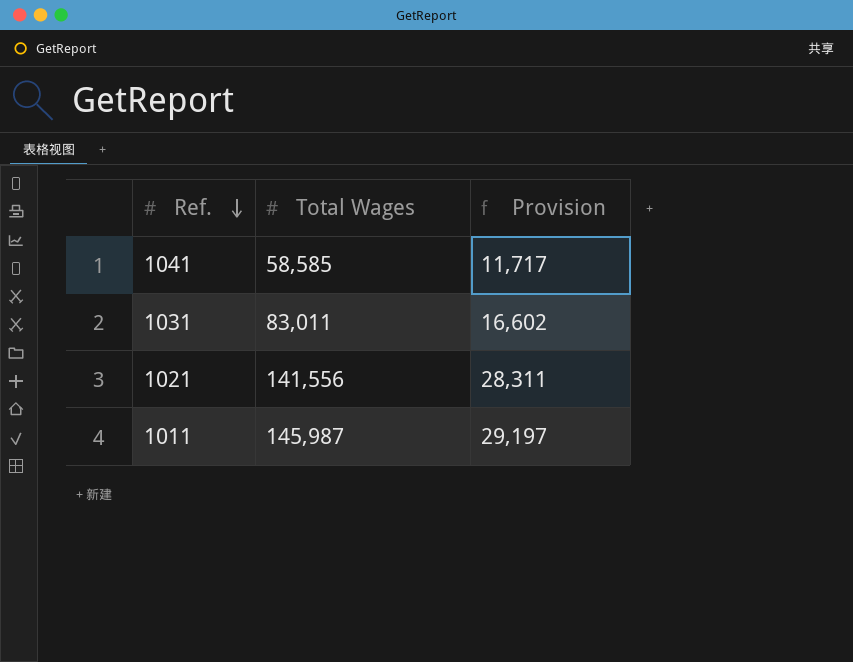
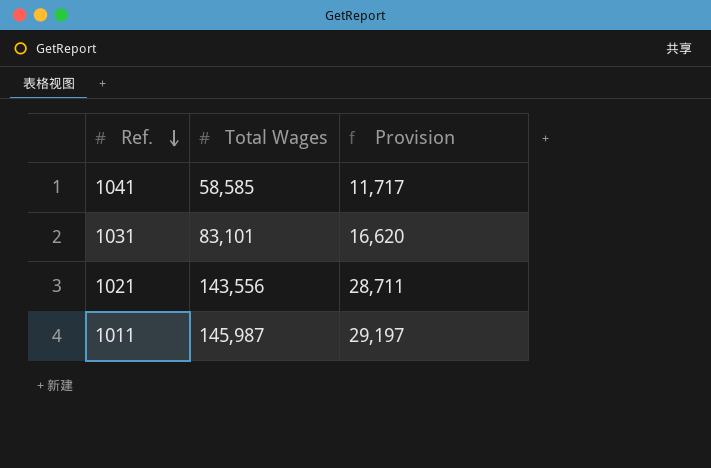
1031 | Total Wages: 83,011 -> 83,101
1031 | Provision: 16,602 -> 16,620
1021 | Total Wages: 141,556 -> 143,556
1021 | Provision: 28,311 -> 28,711

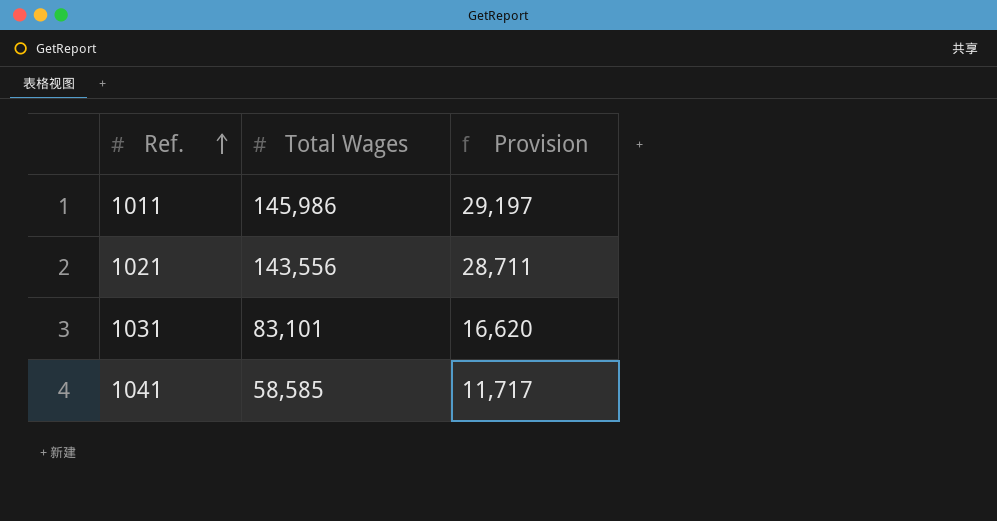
row order: Ref. descending -> Ref. ascending
1011 | Total Wages: 145,987 -> 145,986

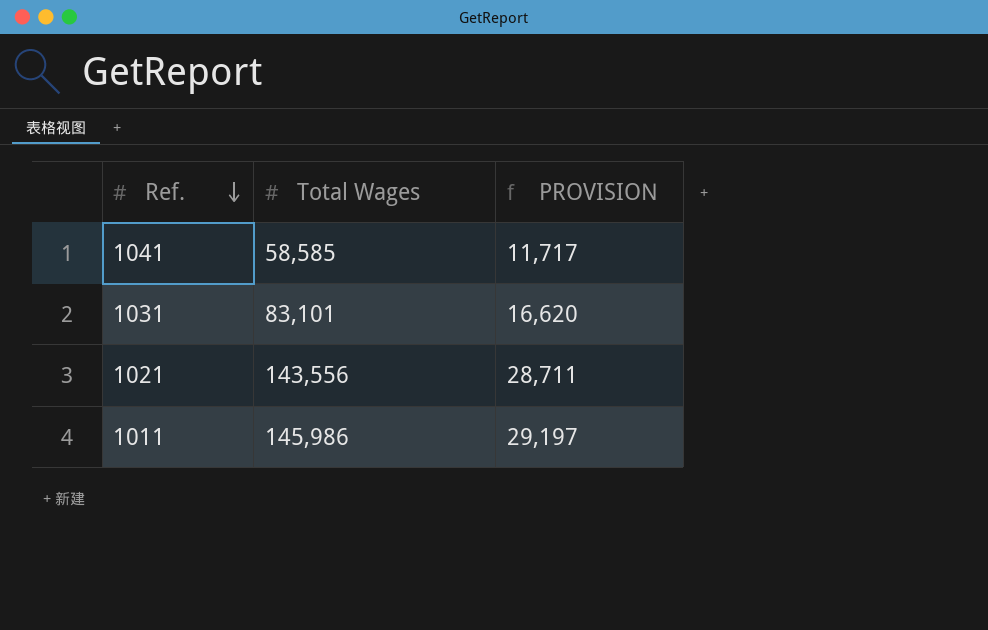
row order: Ref. ascending -> Ref. descending
column name: Provision -> PROVISION

